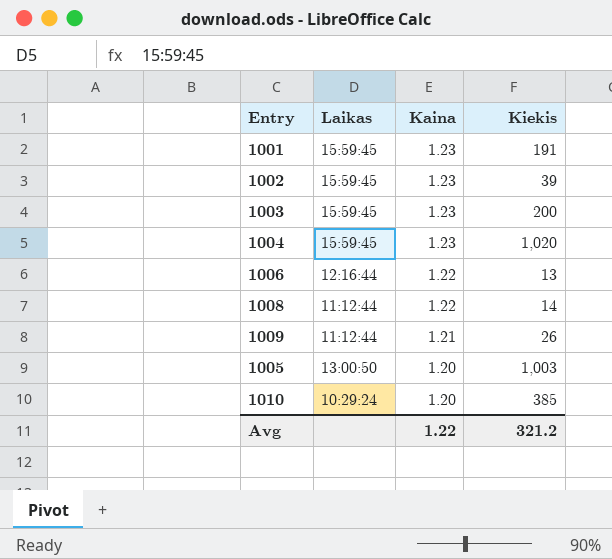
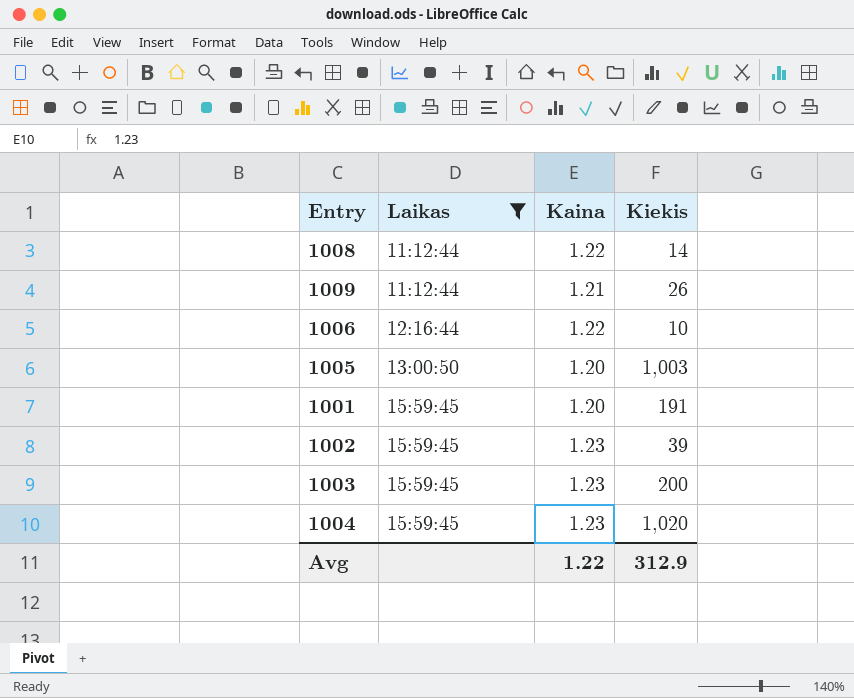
filter: none -> Laikas != 10:29:24
row order: Kaina descending -> Laikas ascending
1006 | Kiekis: 13 -> 10
1001 | Kaina: 1.23 -> 1.20
Avg | Kiekis: 321.2 -> 312.9

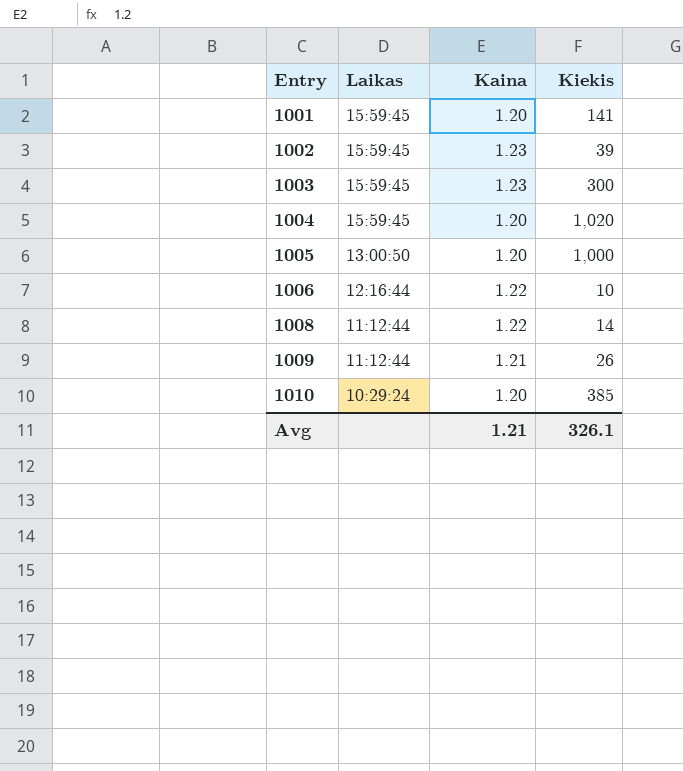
filter: Laikas != 10:29:24 -> none
row order: Laikas ascending -> Entry ascending
1001 | Kiekis: 191 -> 141
1003 | Kiekis: 200 -> 300
1004 | Kaina: 1.23 -> 1.20
1005 | Kiekis: 1,003 -> 1,000
Avg | Kaina: 1.22 -> 1.21
Avg | Kiekis: 312.9 -> 326.1

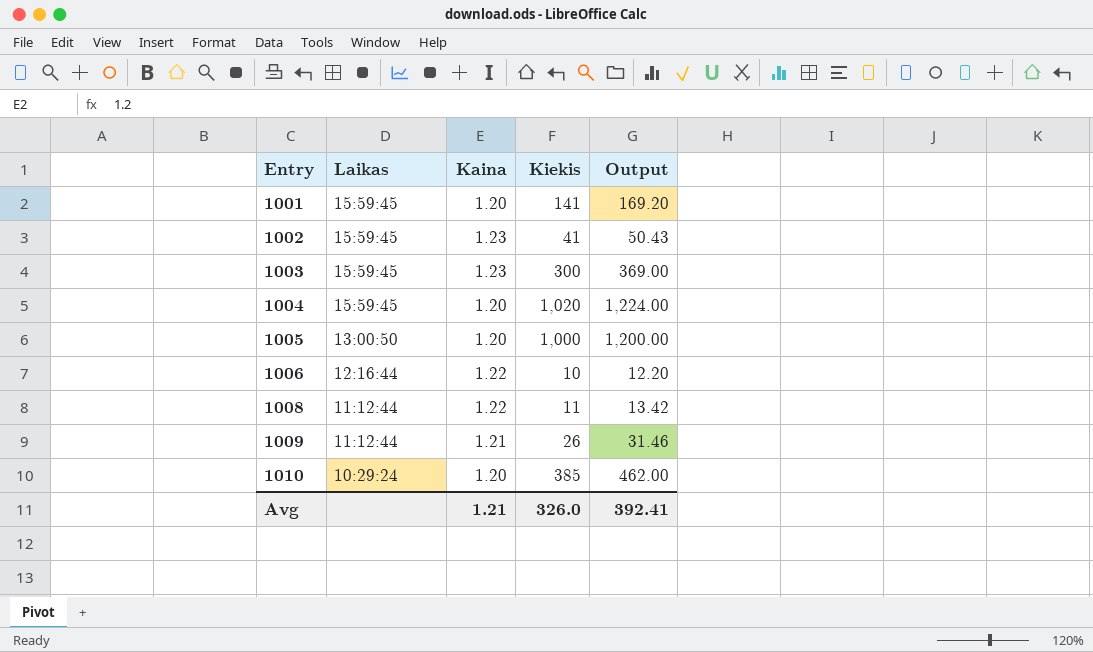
column Output | formula: none -> [Kaina] * [Kiekis]
1002 | Kiekis: 39 -> 41
1008 | Kiekis: 14 -> 11
Avg | Kiekis: 326.1 -> 326.0

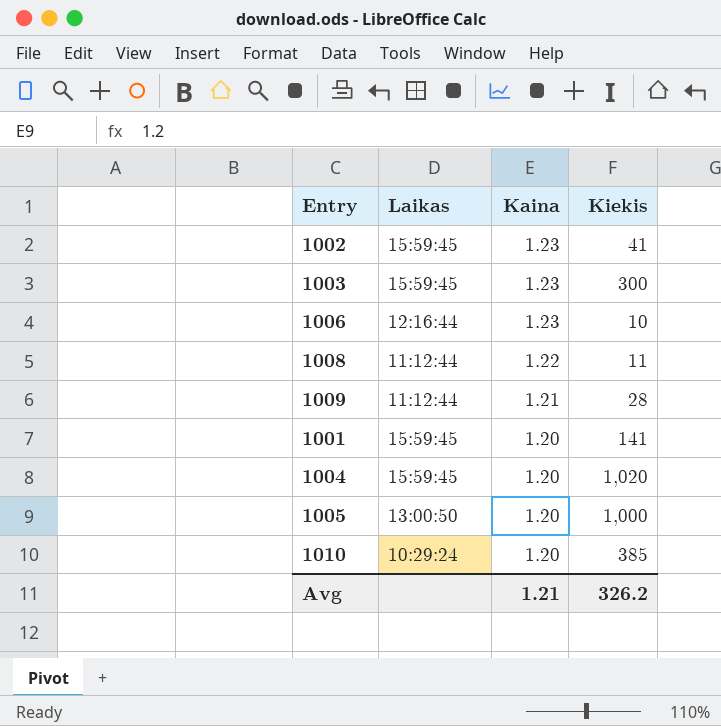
row order: Entry ascending -> Kaina descending
column Output | formula: [Kaina] * [Kiekis] -> none
1006 | Kaina: 1.22 -> 1.23
1009 | Kiekis: 26 -> 28
Avg | Kiekis: 326.0 -> 326.2

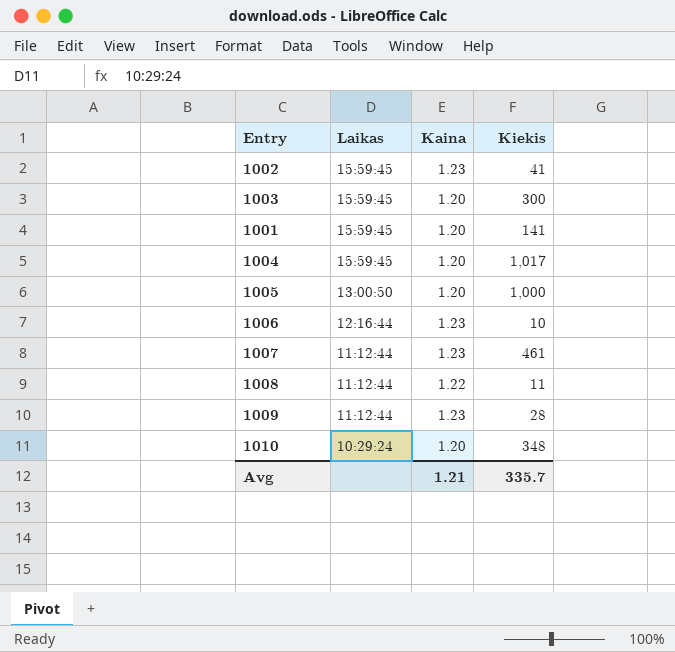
row order: Kaina descending -> Laikas descending
1003 | Kaina: 1.23 -> 1.20
1004 | Kiekis: 1,020 -> 1,017
row 1007: none -> 11:12:44 | 1.23 | 461
1009 | Kaina: 1.21 -> 1.23
1010 | Kiekis: 385 -> 348
Avg | Kiekis: 326.2 -> 335.7

